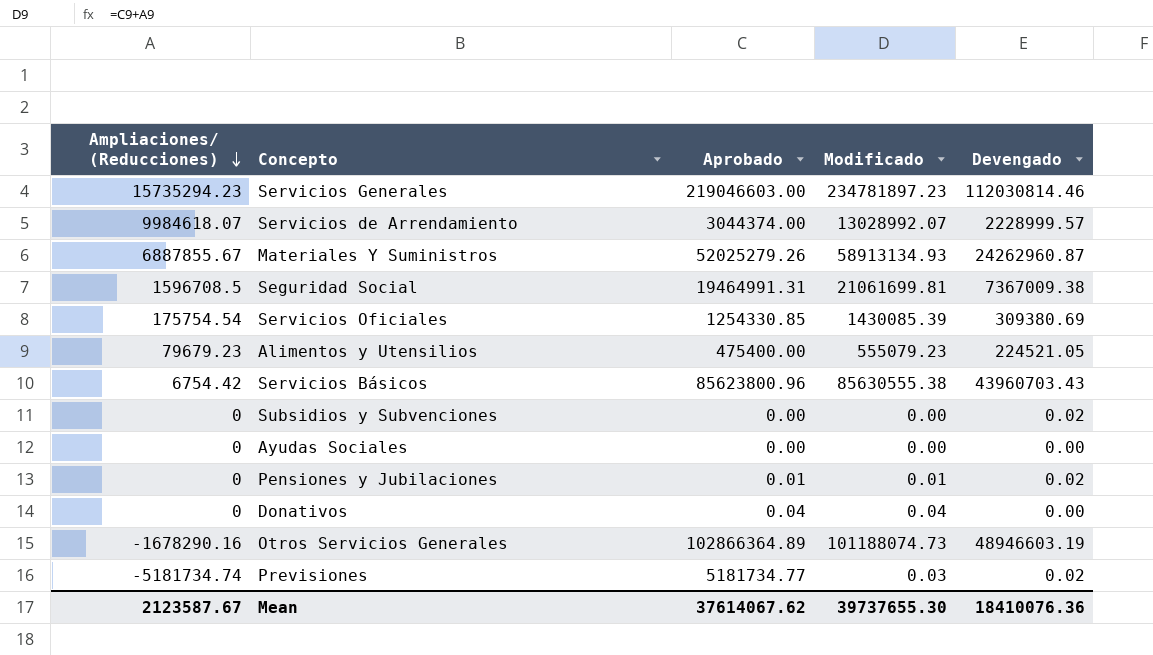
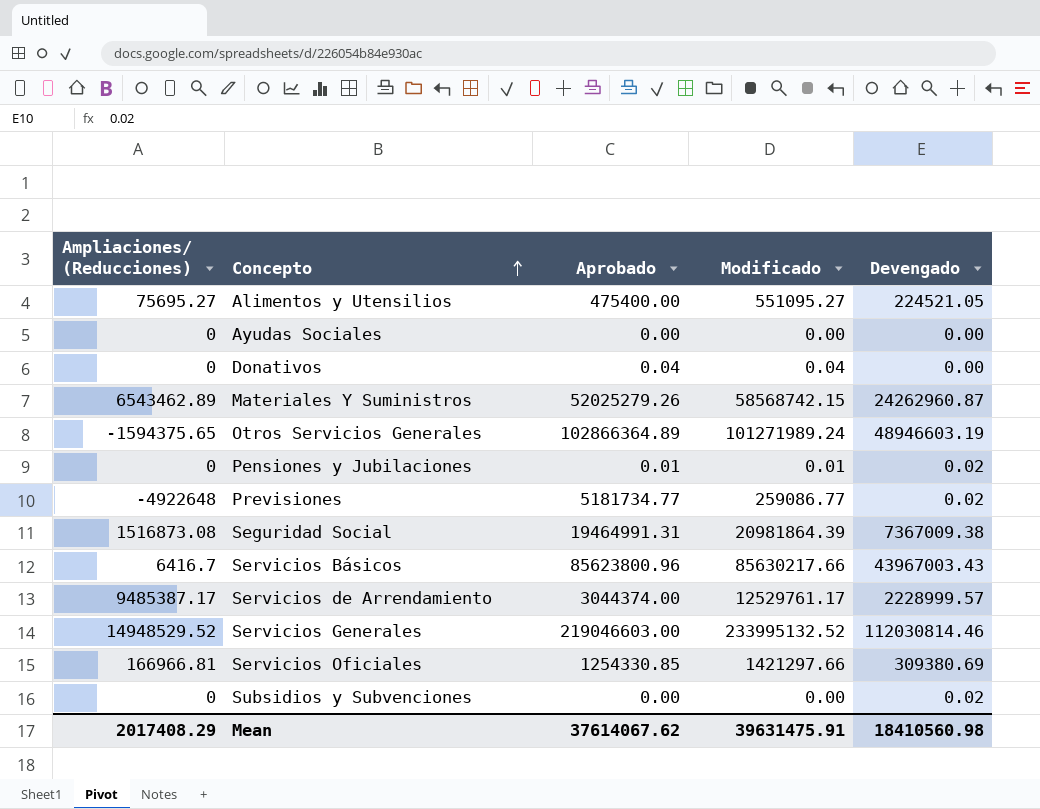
row order: Ampliaciones/ (Reducciones) descending -> Concepto ascending
Alimentos y Utensilios | Ampliaciones/ (Reducciones): 79679.23 -> 75695.27
Alimentos y Utensilios | Modificado: 555079.23 -> 551095.27
Materiales Y Suministros | Ampliaciones/ (Reducciones): 6887855.67 -> 6543462.89
Materiales Y Suministros | Modificado: 58913134.93 -> 58568742.15
Otros Servicios Generales | Ampliaciones/ (Reducciones): -1678290.16 -> -1594375.65
Otros Servicios Generales | Modificado: 101188074.73 -> 101271989.24
Previsiones | Ampliaciones/ (Reducciones): -5181734.74 -> -4922648
Previsiones | Modificado: 0.03 -> 259086.77
Seguridad Social | Ampliaciones/ (Reducciones): 1596708.5 -> 1516873.08
Seguridad Social | Modificado: 21061699.81 -> 20981864.39
Servicios Básicos | Ampliaciones/ (Reducciones): 6754.42 -> 6416.7
Servicios Básicos | Modificado: 85630555.38 -> 85630217.66
Servicios Básicos | Devengado: 43960703.43 -> 43967003.43
Servicios de Arrendamiento | Ampliaciones/ (Reducciones): 9984618.07 -> 9485387.17
Servicios de Arrendamiento | Modificado: 13028992.07 -> 12529761.17
Servicios Generales | Ampliaciones/ (Reducciones): 15735294.23 -> 14948529.52
Servicios Generales | Modificado: 234781897.23 -> 233995132.52
Servicios Oficiales | Ampliaciones/ (Reducciones): 175754.54 -> 166966.81
Servicios Oficiales | Modificado: 1430085.39 -> 1421297.66
Mean | Ampliaciones/ (Reducciones): 2123587.67 -> 2017408.29
Mean | Modificado: 39737655.30 -> 39631475.91
Mean | Devengado: 18410076.36 -> 18410560.98

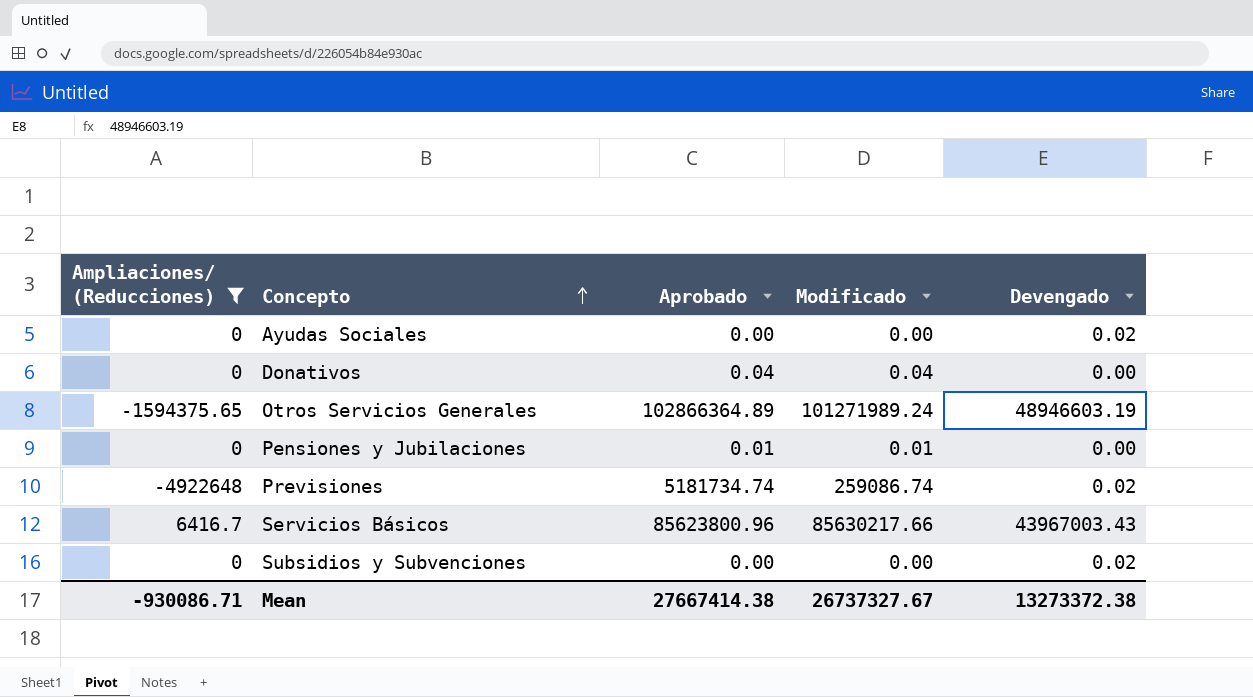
filter: none -> Ampliaciones/ (Reducciones) <= 6416.7
Ayudas Sociales | Devengado: 0.00 -> 0.02
Pensiones y Jubilaciones | Devengado: 0.02 -> 0.00
Previsiones | Aprobado: 5181734.77 -> 5181734.74
Previsiones | Modificado: 259086.77 -> 259086.74
Mean | Ampliaciones/ (Reducciones): 2017408.29 -> -930086.71
Mean | Aprobado: 37614067.62 -> 27667414.38
Mean | Modificado: 39631475.91 -> 26737327.67
Mean | Devengado: 18410560.98 -> 13273372.38

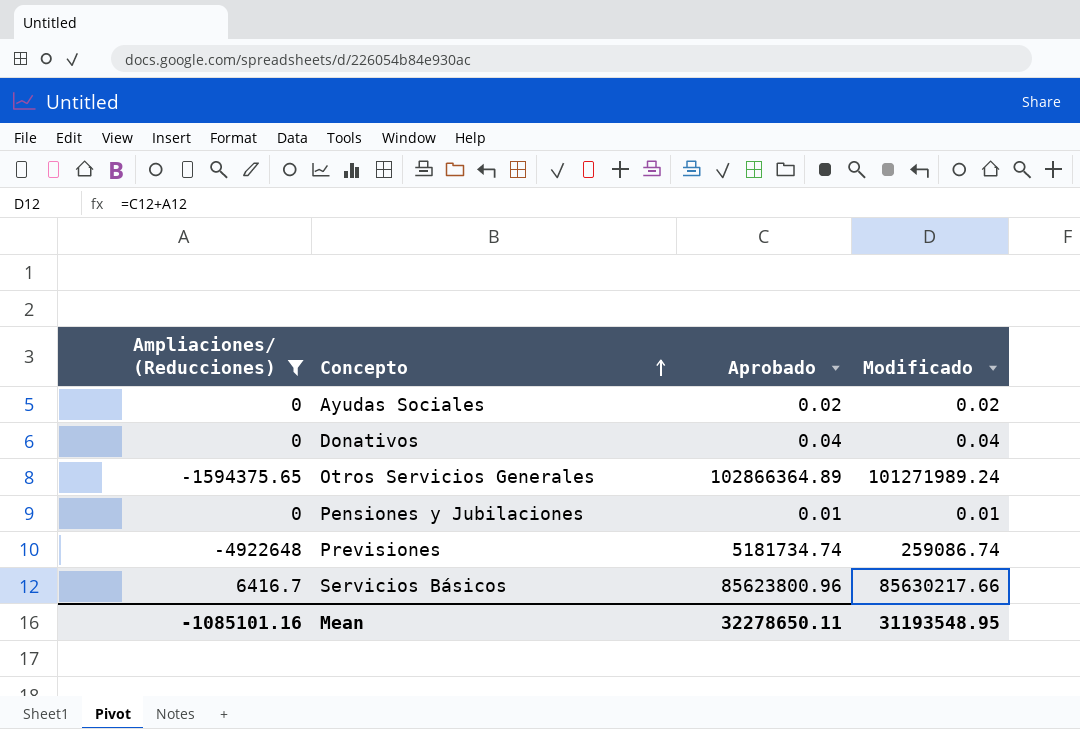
column Devengado | position: 5 -> none
row Subsidios y Subvenciones: 0 | 0.00 | 0.00 | 0.02 -> none
Ayudas Sociales | Aprobado: 0.00 -> 0.02
Ayudas Sociales | Modificado: 0.00 -> 0.02
Mean | Ampliaciones/ (Reducciones): -930086.71 -> -1085101.16
Mean | Aprobado: 27667414.38 -> 32278650.11
Mean | Modificado: 26737327.67 -> 31193548.95

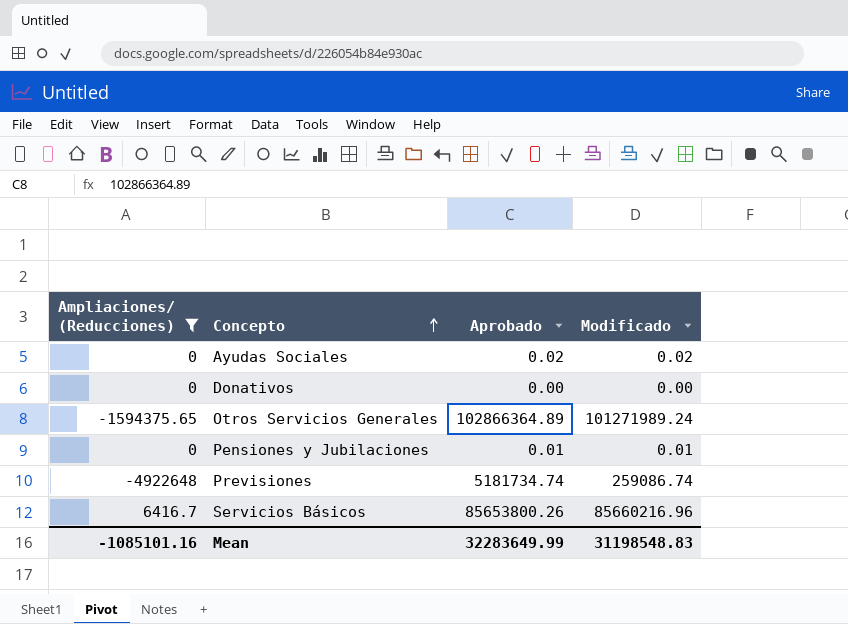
Donativos | Aprobado: 0.04 -> 0.00
Donativos | Modificado: 0.04 -> 0.00
Servicios Básicos | Aprobado: 85623800.96 -> 85653800.26
Servicios Básicos | Modificado: 85630217.66 -> 85660216.96
Mean | Aprobado: 32278650.11 -> 32283649.99
Mean | Modificado: 31193548.95 -> 31198548.83

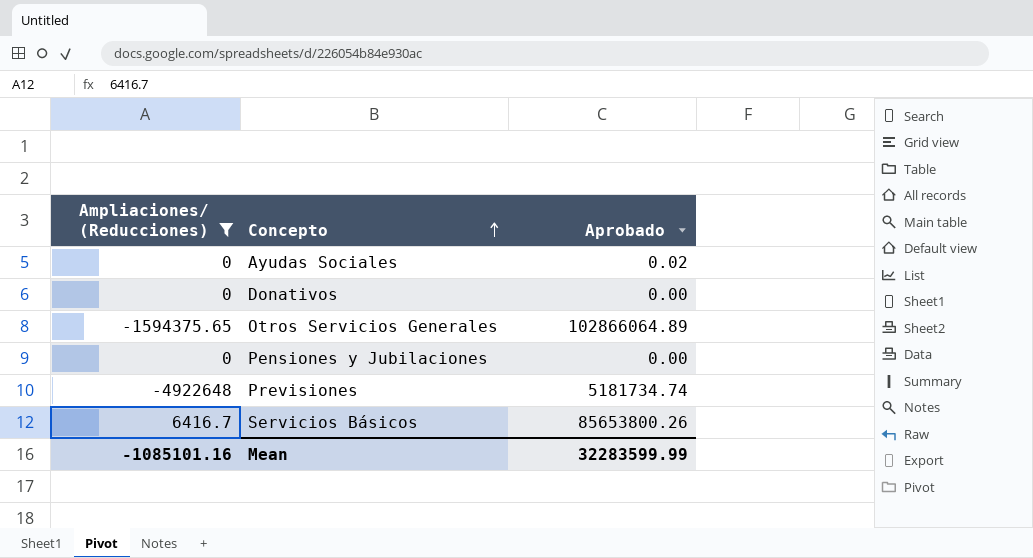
column Modificado | formula: [Ampliaciones/ (Reducciones)] + [Aprobado] -> none
Otros Servicios Generales | Aprobado: 102866364.89 -> 102866064.89
Pensiones y Jubilaciones | Aprobado: 0.01 -> 0.00
Mean | Aprobado: 32283649.99 -> 32283599.99

